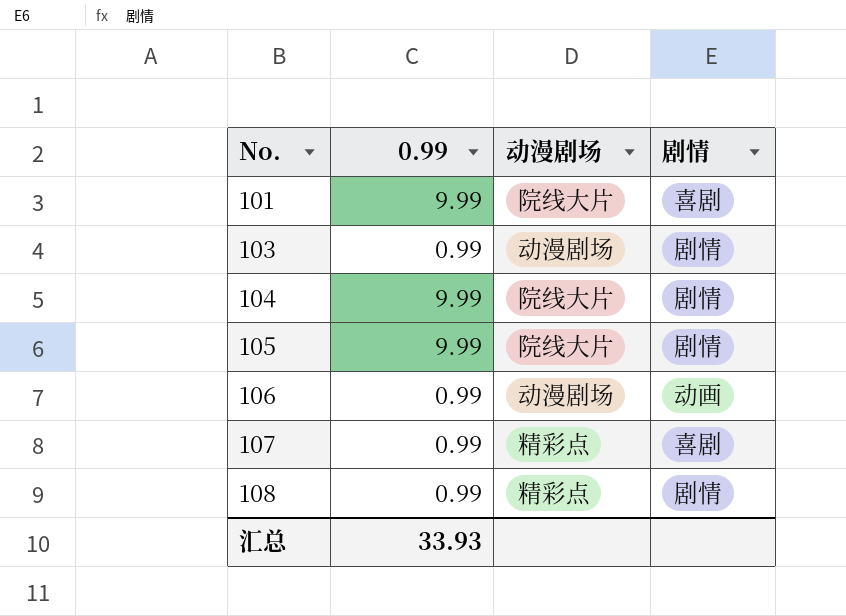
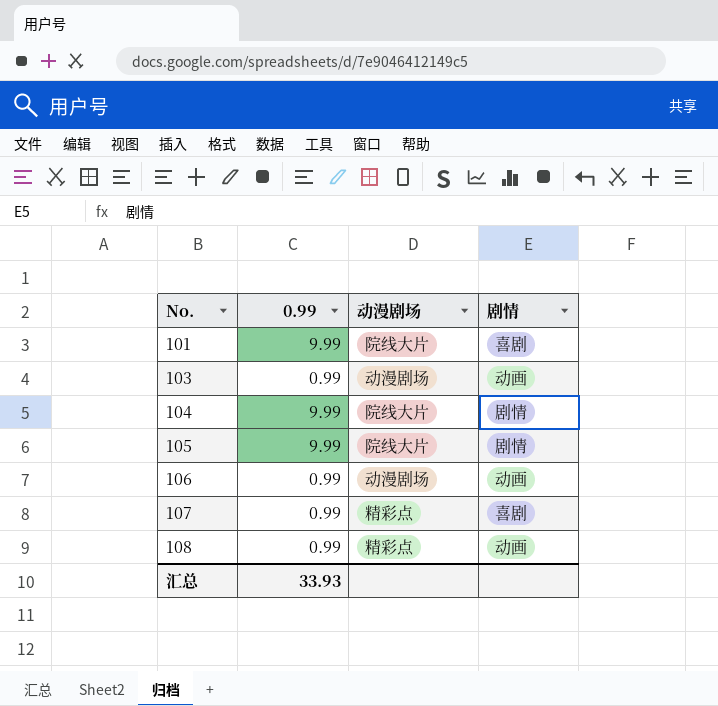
103 | 剧情: 剧情 -> 动画
108 | 剧情: 剧情 -> 动画

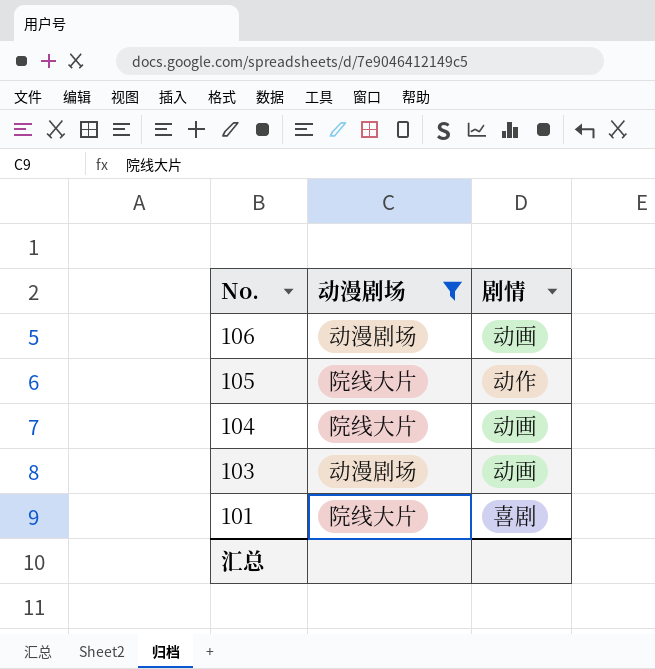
filter: none -> 动漫剧场 != 精彩点
row order: No. ascending -> No. descending
column 0.99 | position: 2 -> none
105 | 剧情: 剧情 -> 动作
104 | 剧情: 剧情 -> 动画

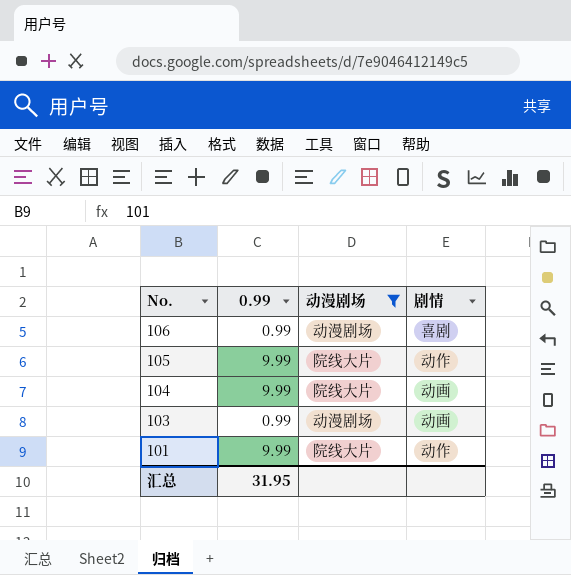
column 0.99 | position: none -> 2
106 | 剧情: 动画 -> 喜剧
101 | 剧情: 喜剧 -> 动作

